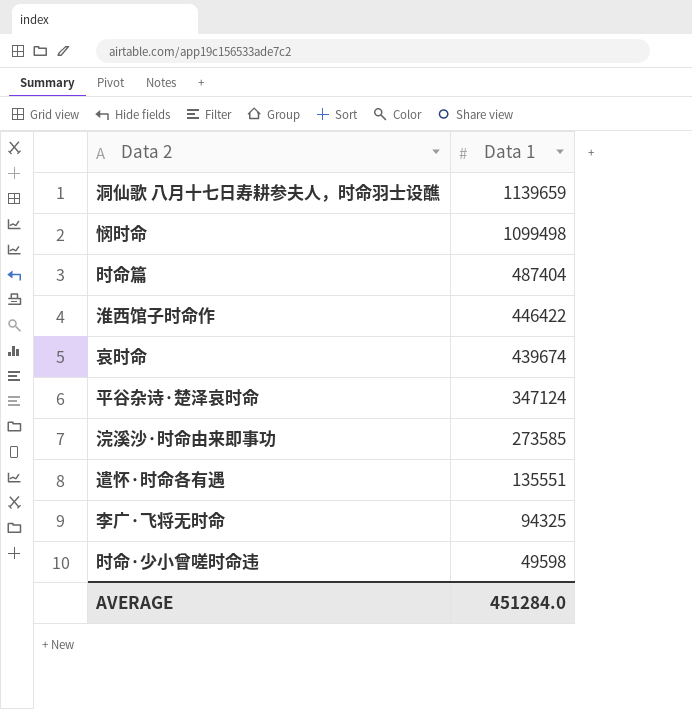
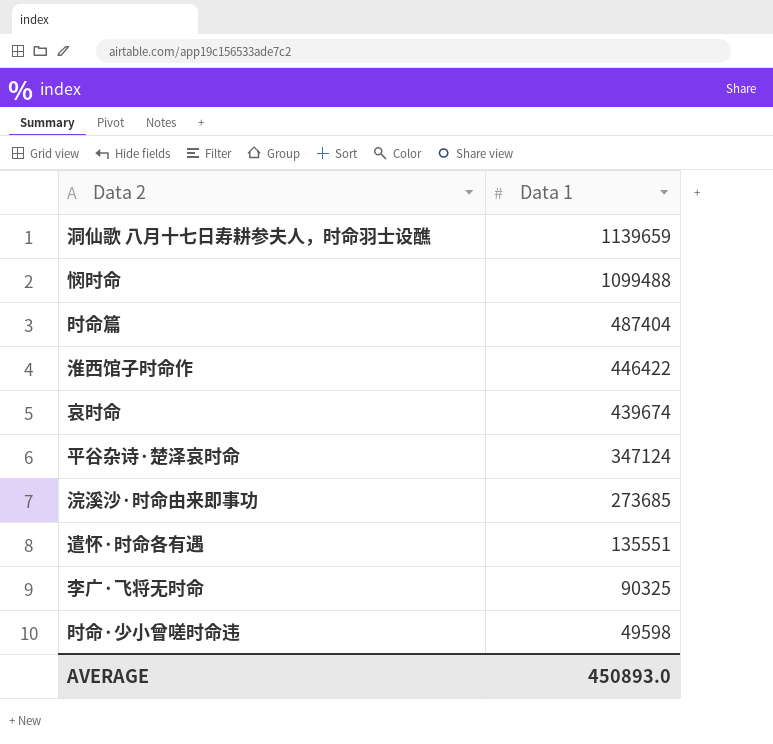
悯时命 | Data 1: 1099498 -> 1099488
浣溪沙·时命由来即事功 | Data 1: 273585 -> 273685
李广·飞将无时命 | Data 1: 94325 -> 90325
AVERAGE | Data 1: 451284.0 -> 450893.0

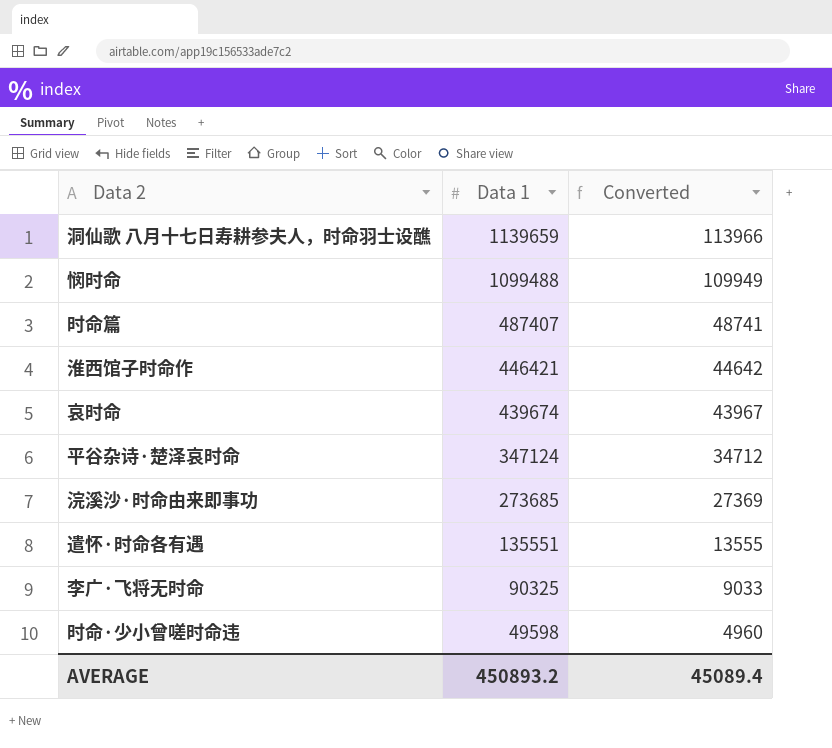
column Converted | formula: none -> [Data 1] * 0.1
时命篇 | Data 1: 487404 -> 487407
淮西馆子时命作 | Data 1: 446422 -> 446421
AVERAGE | Data 1: 450893.0 -> 450893.2

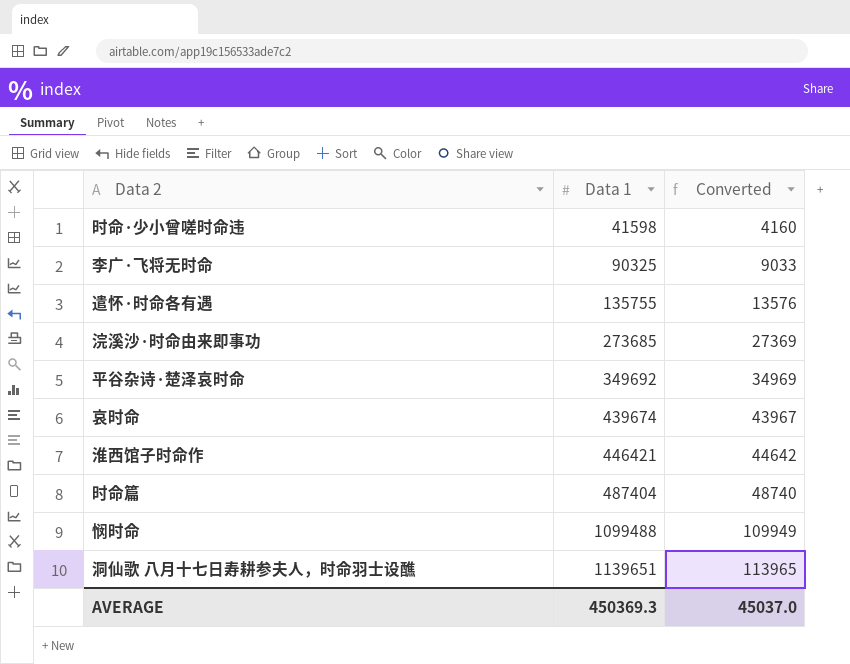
row order: Data 1 descending -> Data 1 ascending
时命·少小曾嗟时命违 | Data 1: 49598 -> 41598
时命·少小曾嗟时命违 | Converted: 4960 -> 4160
遣怀·时命各有遇 | Data 1: 135551 -> 135755
遣怀·时命各有遇 | Converted: 13555 -> 13576
平谷杂诗·楚泽哀时命 | Data 1: 347124 -> 349692
平谷杂诗·楚泽哀时命 | Converted: 34712 -> 34969
时命篇 | Data 1: 487407 -> 487404
时命篇 | Converted: 48741 -> 48740
洞仙歌 八月十七日寿耕参夫人，时命羽士设醮 | Data 1: 1139659 -> 1139651
洞仙歌 八月十七日寿耕参夫人，时命羽士设醮 | Converted: 113966 -> 113965
AVERAGE | Data 1: 450893.2 -> 450369.3
AVERAGE | Converted: 45089.4 -> 45037.0

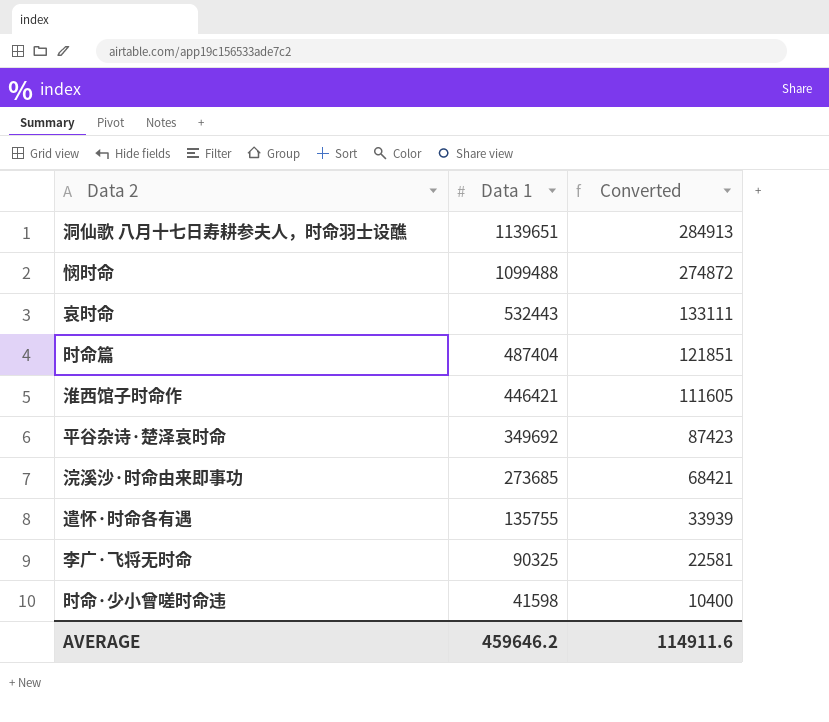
row order: Data 1 ascending -> Data 1 descending
column Converted | formula: [Data 1] * 0.1 -> [Data 1] * 0.25
哀时命 | Data 1: 439674 -> 532443
AVERAGE | Data 1: 450369.3 -> 459646.2
AVERAGE | Converted: 45037.0 -> 114911.6

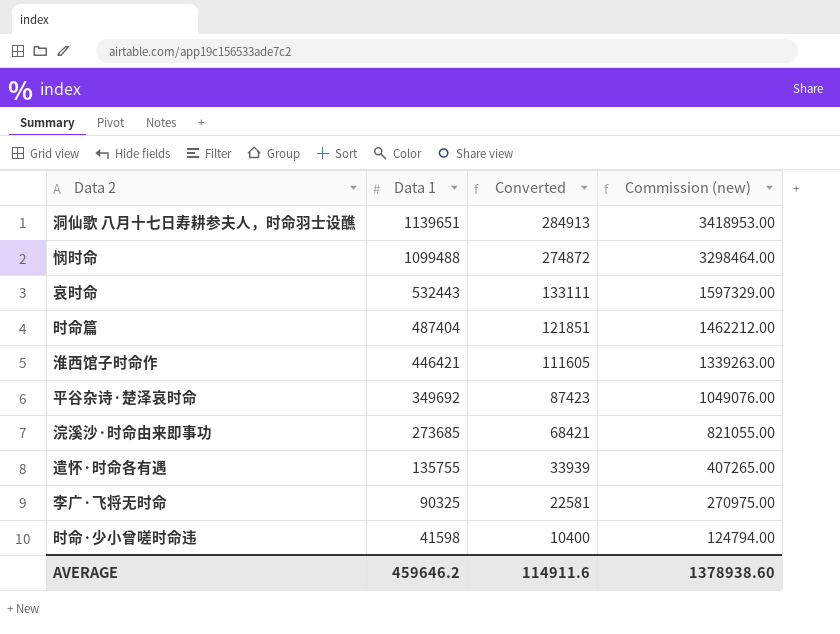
column Commission (new) | formula: none -> [Data 1] * 3

